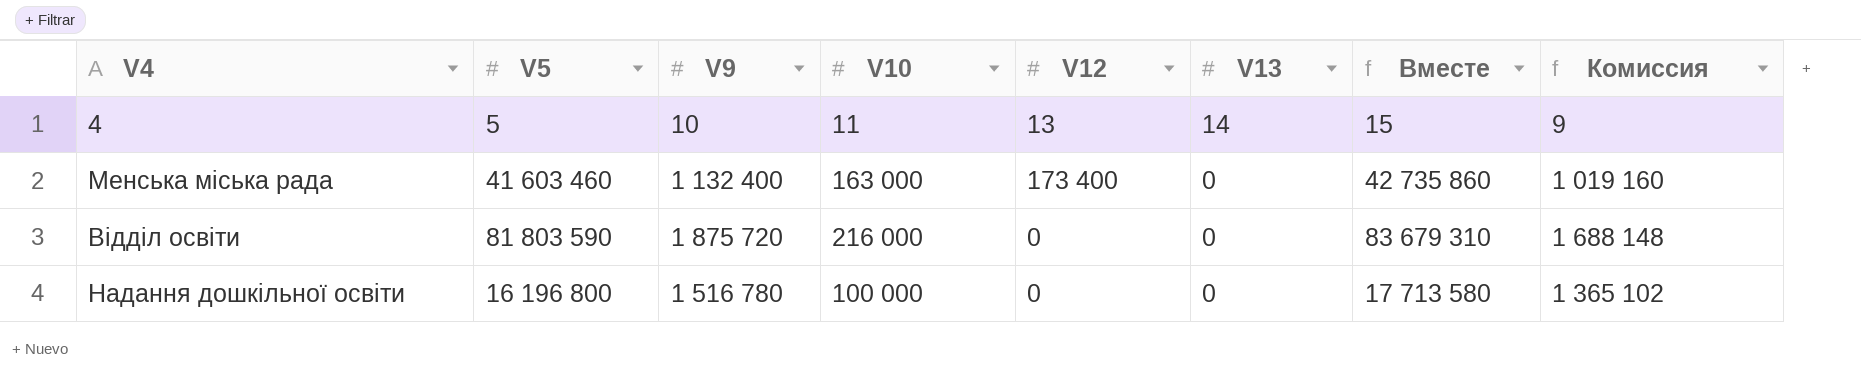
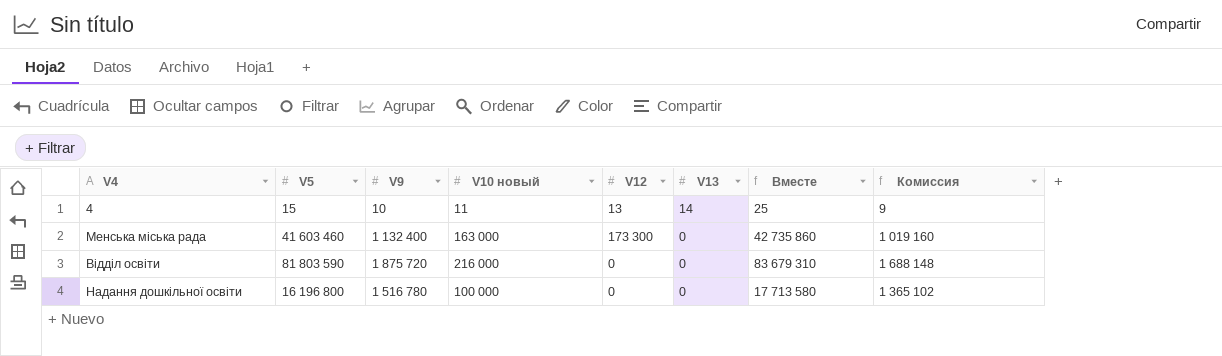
column name: V10 -> V10 новый
4 | V5: 5 -> 15
4 | Вместе: 15 -> 25
Менська міська рада | V12: 173 400 -> 173 300

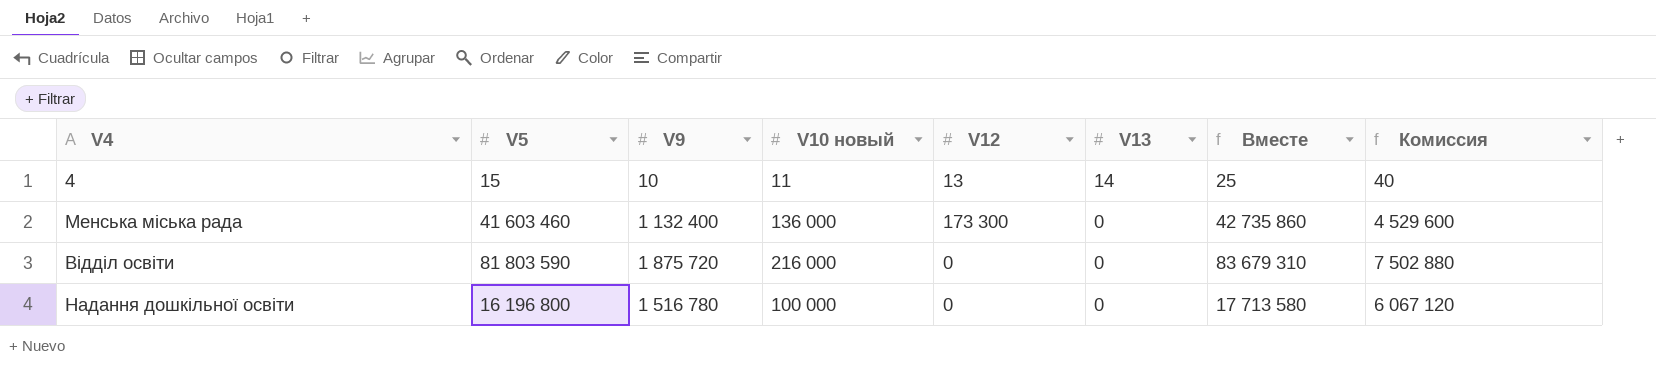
column Комиссия | formula: [V9] * 0,9 -> [V9] * 4
Менська міська рада | V10 новый: 163 000 -> 136 000

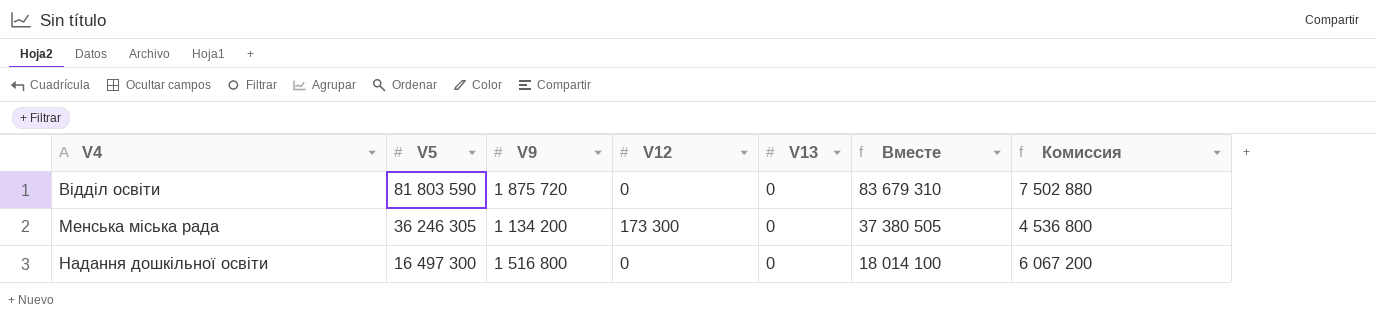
row order: V13 descending -> V4 ascending
column V10 новый | position: 4 -> none
row 4: 15 | 10 | 11 | 13 | 14 | 25 | 40 -> none
Менська міська рада | V5: 41 603 460 -> 36 246 305
Менська міська рада | V9: 1 132 400 -> 1 134 200
Менська міська рада | Вместе: 42 735 860 -> 37 380 505
Менська міська рада | Комиссия: 4 529 600 -> 4 536 800
Надання дошкільної освіти | V5: 16 196 800 -> 16 497 300
Надання дошкільної освіти | V9: 1 516 780 -> 1 516 800
Надання дошкільної освіти | Вместе: 17 713 580 -> 18 014 100
Надання дошкільної освіти | Комиссия: 6 067 120 -> 6 067 200

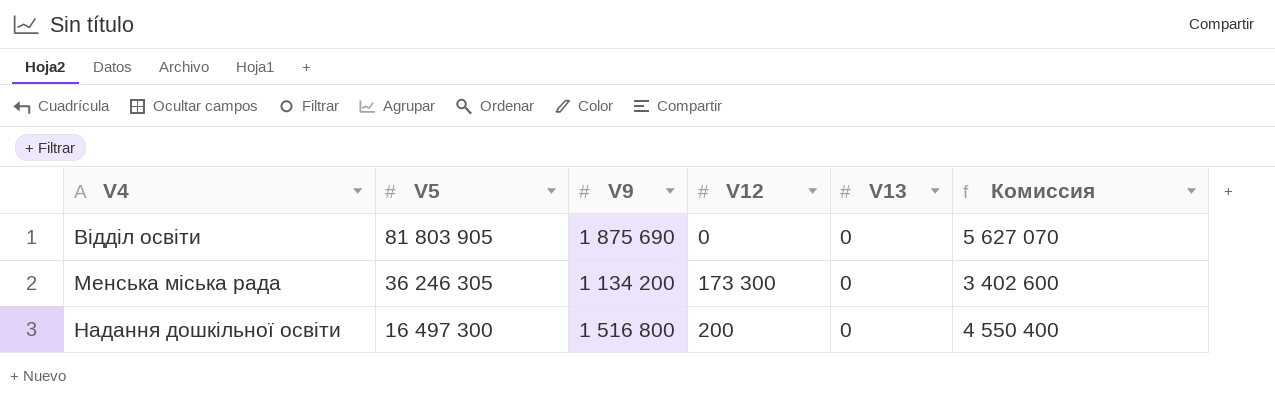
column Вместе | formula: [V5] + [V9] -> none
column Комиссия | formula: [V9] * 4 -> [V9] * 3
Відділ освіти | V5: 81 803 590 -> 81 803 905
Відділ освіти | V9: 1 875 720 -> 1 875 690
Надання дошкільної освіти | V12: 0 -> 200

